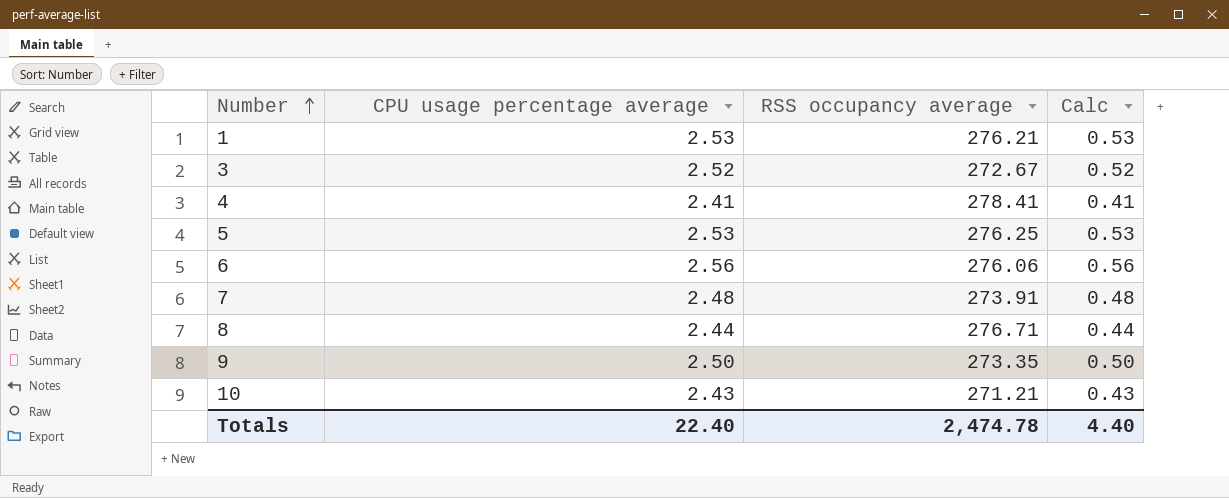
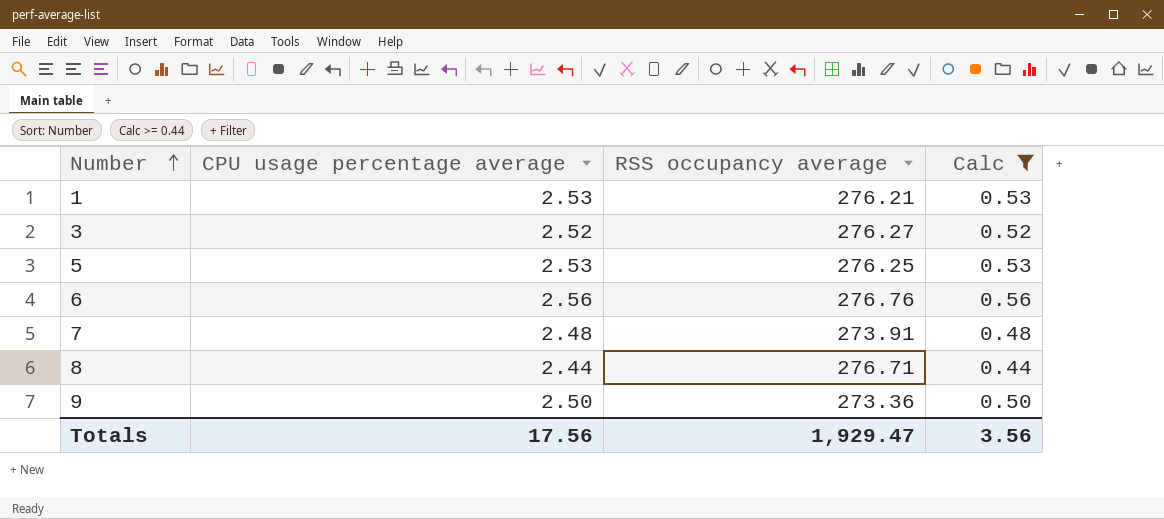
filter: none -> Calc >= 0.44
3 | RSS occupancy average: 272.67 -> 276.27
6 | RSS occupancy average: 276.06 -> 276.76
9 | RSS occupancy average: 273.35 -> 273.36
Totals | CPU usage percentage average: 22.40 -> 17.56
Totals | RSS occupancy average: 2,474.78 -> 1,929.47
Totals | Calc: 4.40 -> 3.56

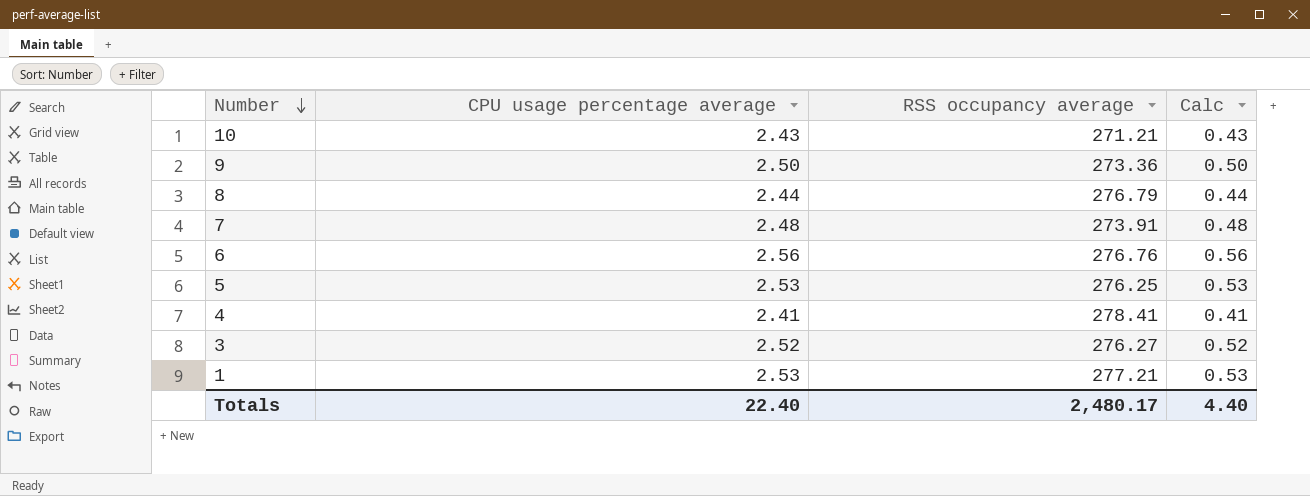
filter: Calc >= 0.44 -> none
row order: Number ascending -> Number descending
8 | RSS occupancy average: 276.71 -> 276.79
1 | RSS occupancy average: 276.21 -> 277.21
Totals | CPU usage percentage average: 17.56 -> 22.40
Totals | RSS occupancy average: 1,929.47 -> 2,480.17
Totals | Calc: 3.56 -> 4.40

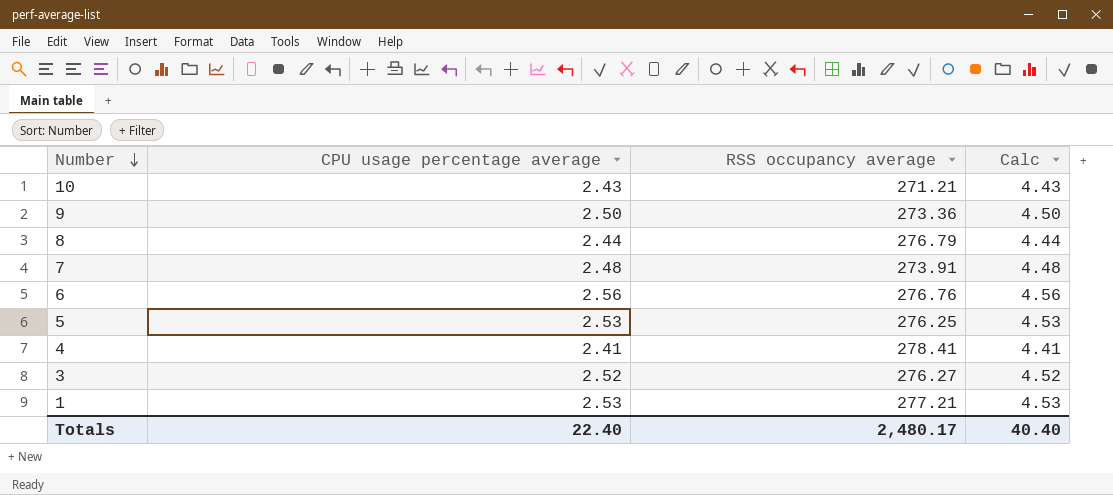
column Calc | formula: [CPU usage percentage average] - 2 -> [CPU usage percentage average] + 2
Totals | Calc: 4.40 -> 40.40

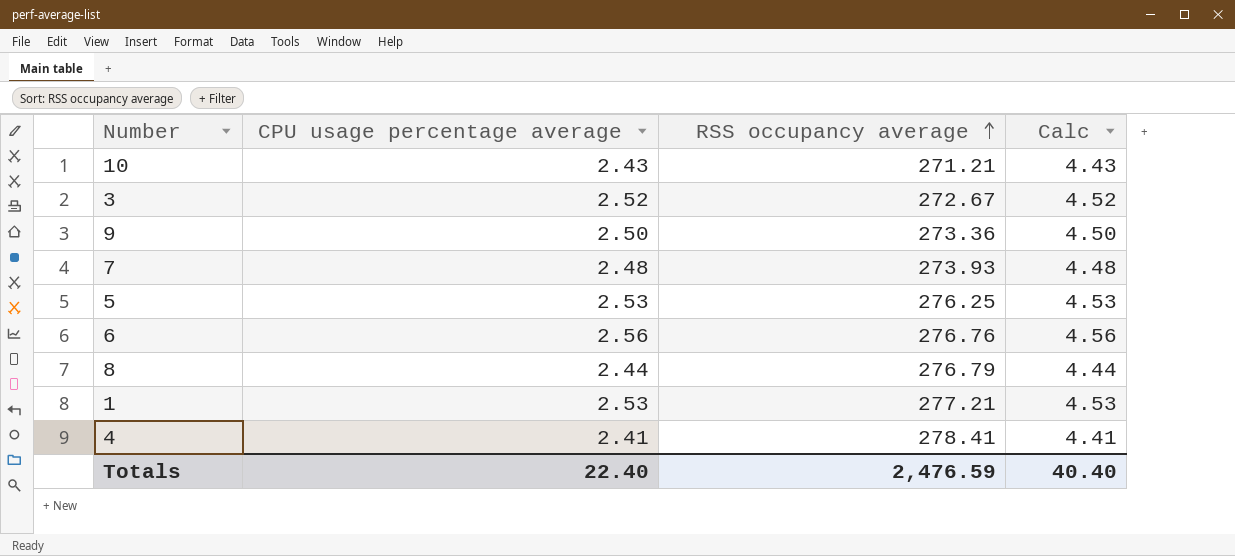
row order: Number descending -> RSS occupancy average ascending
3 | RSS occupancy average: 276.27 -> 272.67
7 | RSS occupancy average: 273.91 -> 273.93
Totals | RSS occupancy average: 2,480.17 -> 2,476.59

